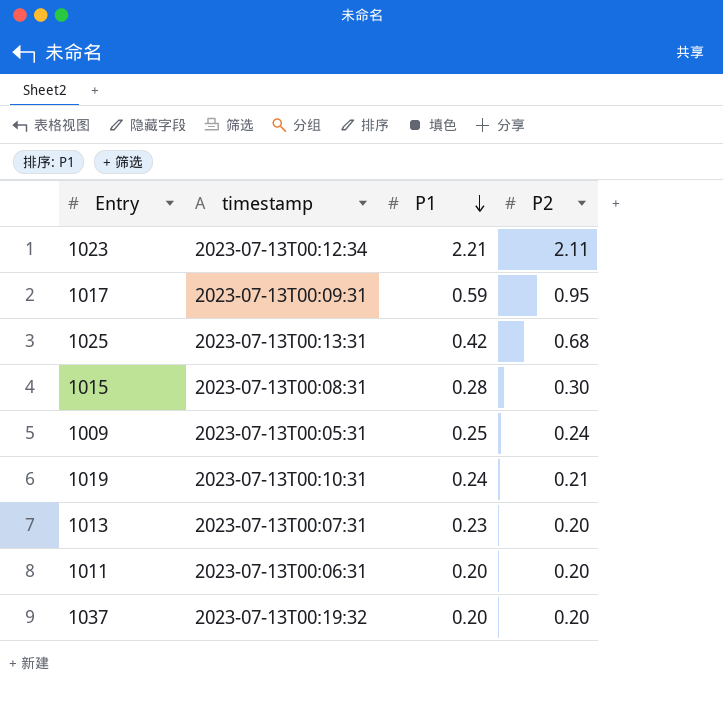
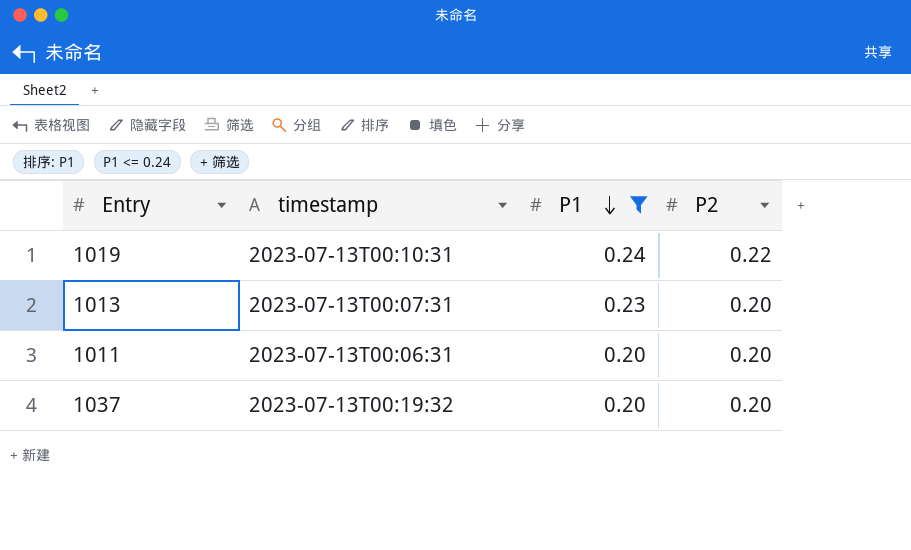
filter: none -> P1 <= 0.24
1019 | P2: 0.21 -> 0.22

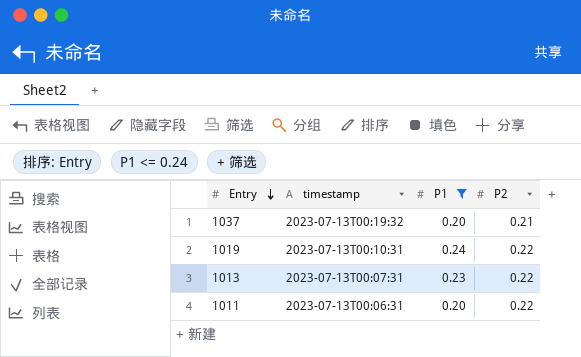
row order: P1 descending -> Entry descending
1037 | P2: 0.20 -> 0.21
1013 | P2: 0.20 -> 0.22
1011 | P2: 0.20 -> 0.22

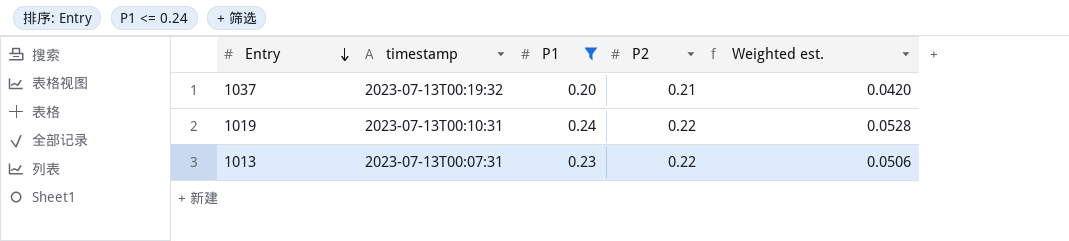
column Weighted est. | formula: none -> [P1] * [P2]
row 1011: 2023-07-13T00:06:31 | 0.20 | 0.22 -> none

